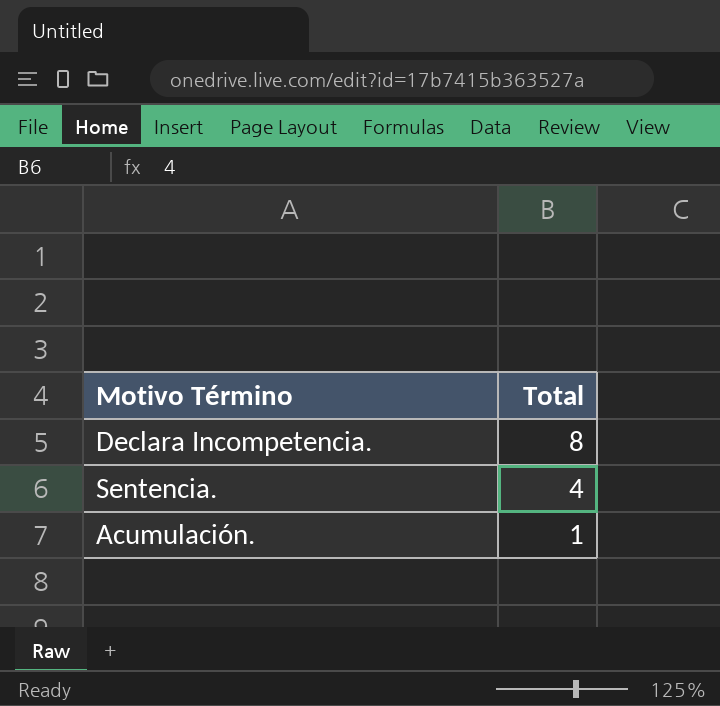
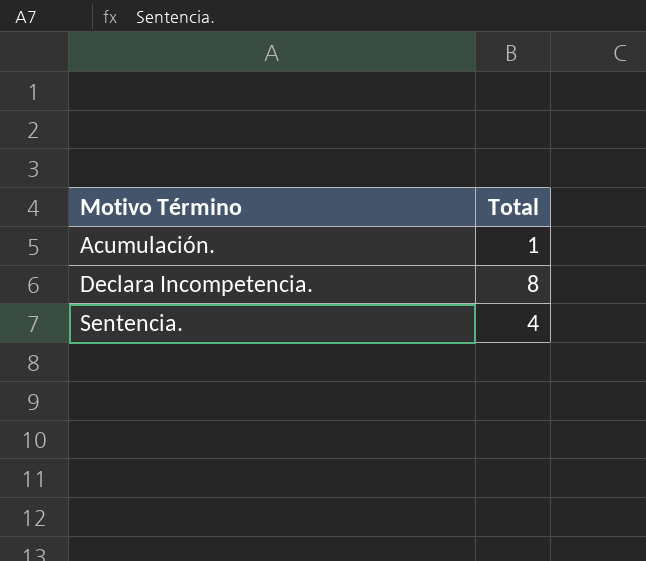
row order: Total descending -> Motivo Término ascending

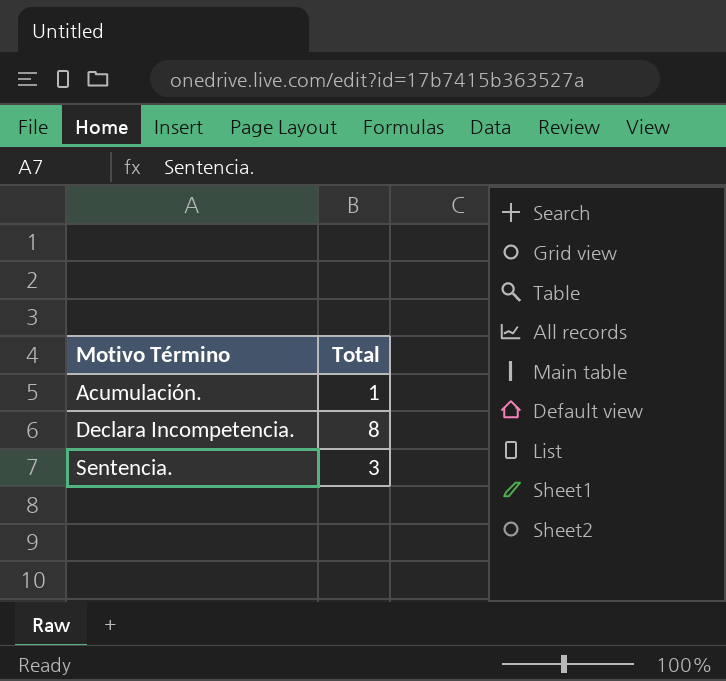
Sentencia. | Total: 4 -> 3

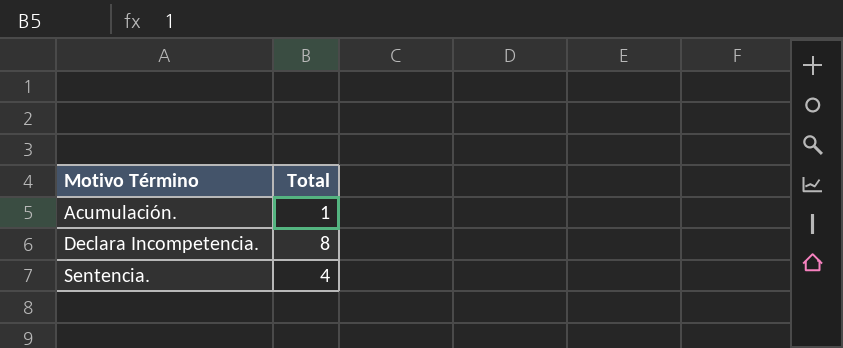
Sentencia. | Total: 3 -> 4

